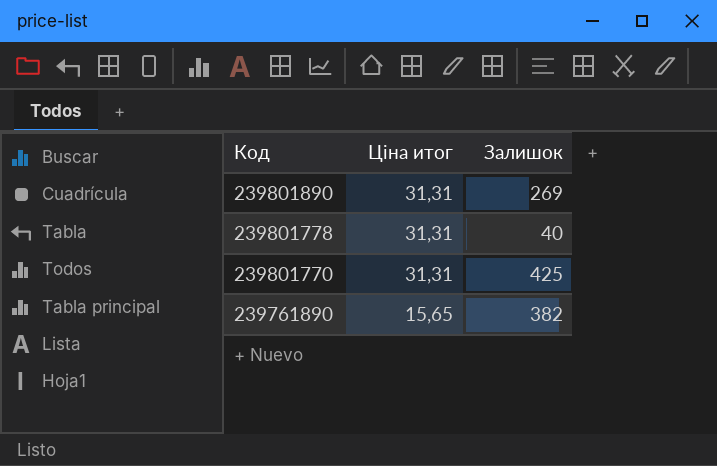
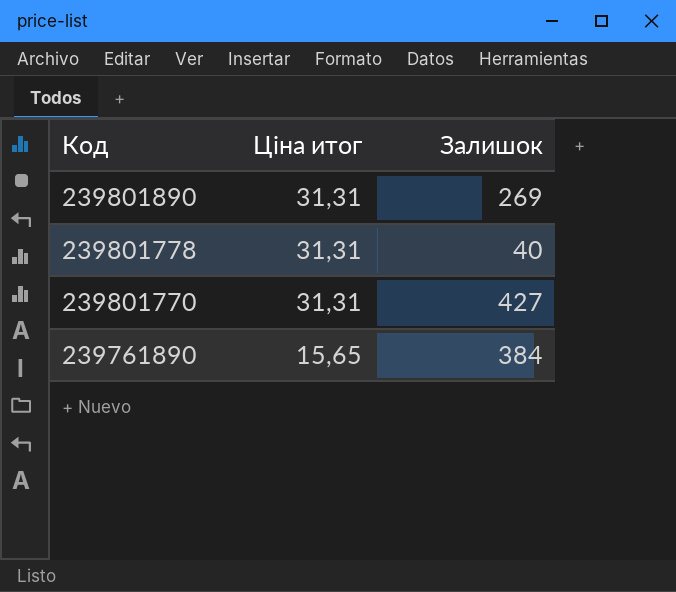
239801770 | Залишок: 425 -> 427
239761890 | Залишок: 382 -> 384

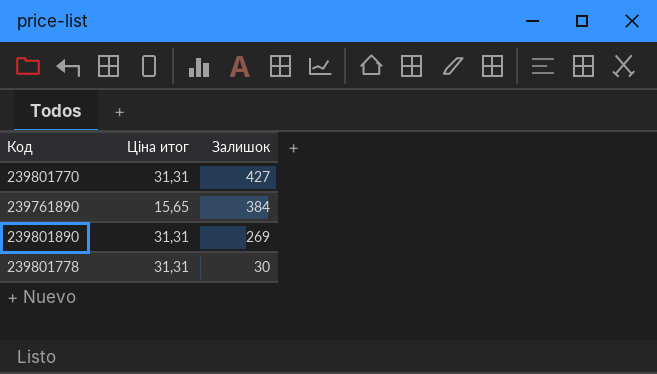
row order: Код descending -> Залишок descending
239801778 | Залишок: 40 -> 30

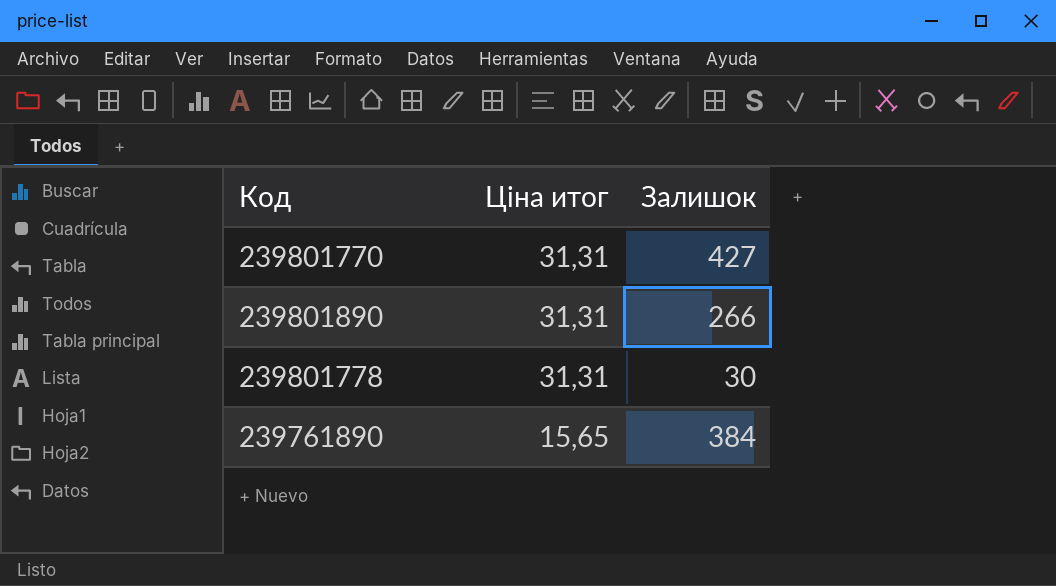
row order: Залишок descending -> Ціна итог descending
239801890 | Залишок: 269 -> 266

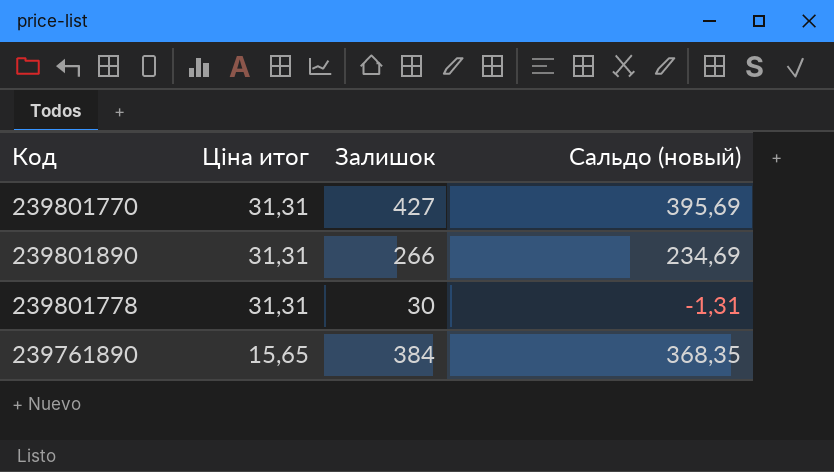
column Сальдо (новый) | formula: none -> [Залишок] - [Ціна итог]

